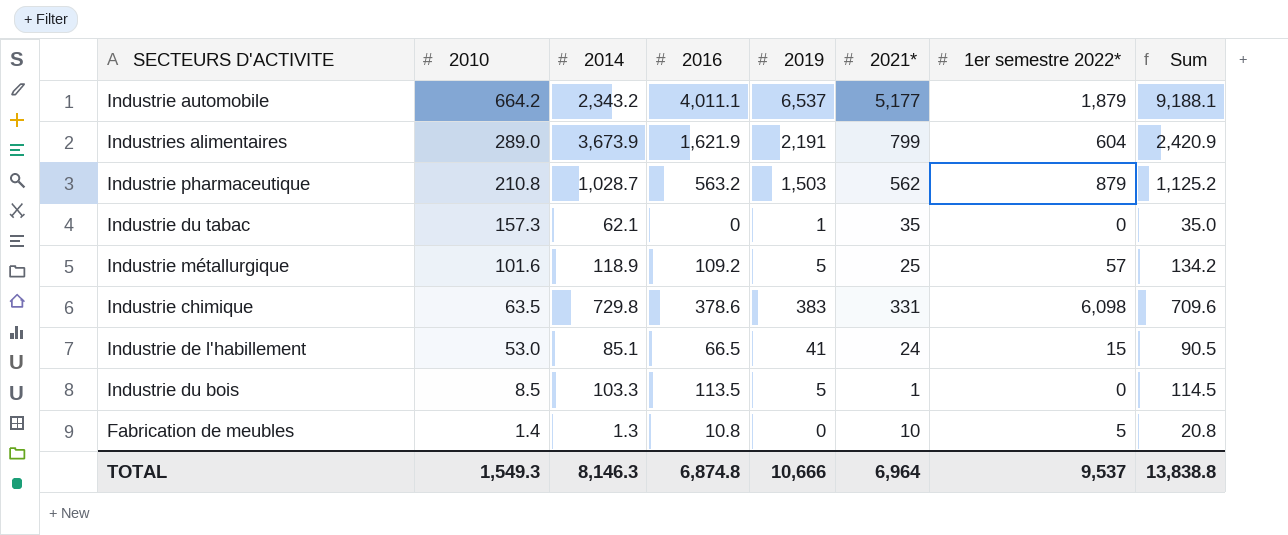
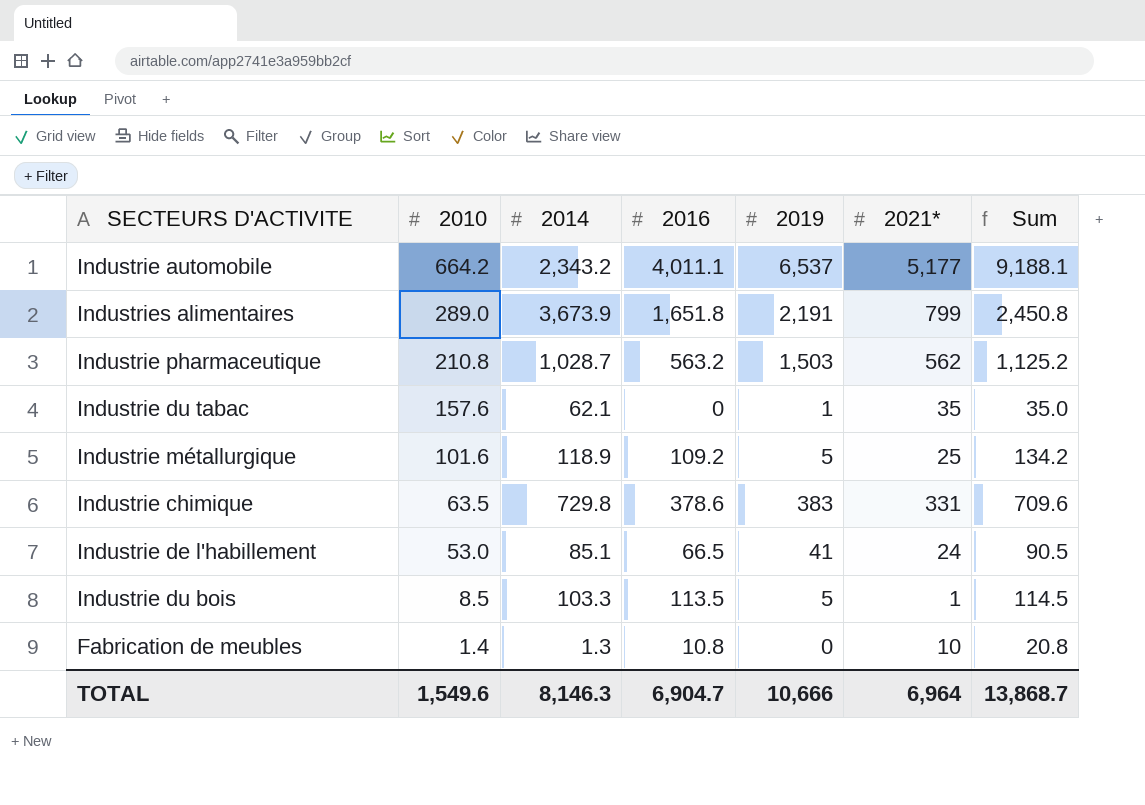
column 1er semestre 2022* | position: 7 -> none
Industries alimentaires | 2016: 1,621.9 -> 1,651.8
Industries alimentaires | Sum: 2,420.9 -> 2,450.8
Industrie du tabac | 2010: 157.3 -> 157.6
TOTAL | 2010: 1,549.3 -> 1,549.6
TOTAL | 2016: 6,874.8 -> 6,904.7
TOTAL | Sum: 13,838.8 -> 13,868.7

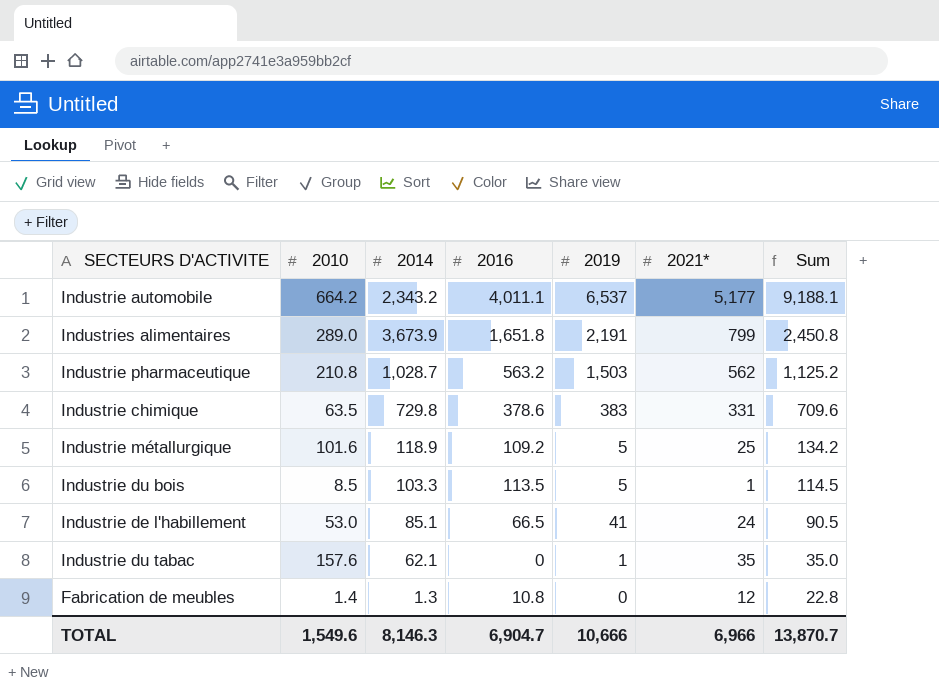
row order: 2010 descending -> Sum descending
Fabrication de meubles | 2021*: 10 -> 12
Fabrication de meubles | Sum: 20.8 -> 22.8
TOTAL | 2021*: 6,964 -> 6,966
TOTAL | Sum: 13,868.7 -> 13,870.7

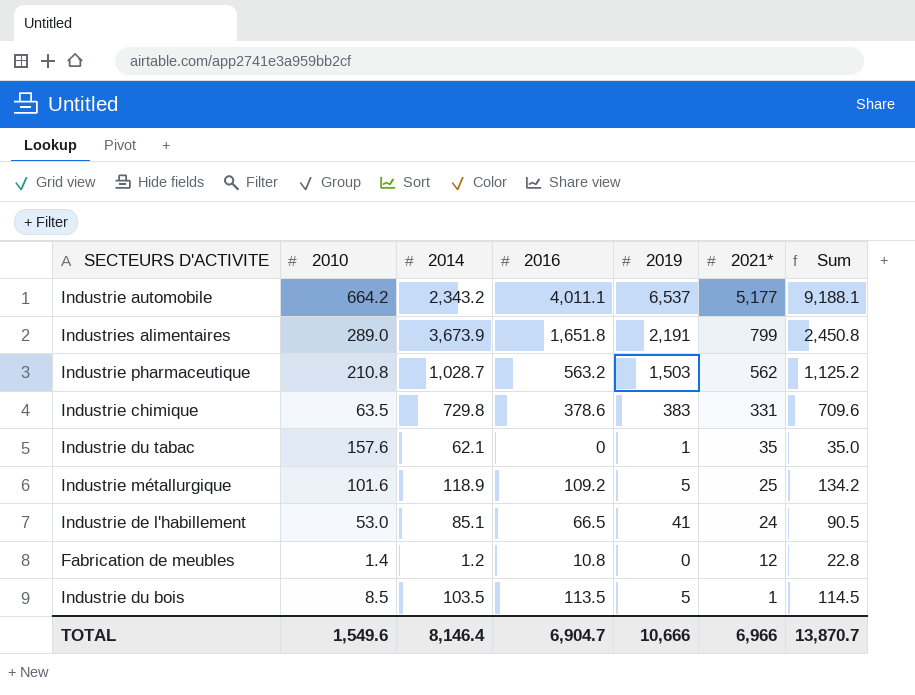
row order: Sum descending -> 2021* descending
Fabrication de meubles | 2014: 1.3 -> 1.2
Industrie du bois | 2014: 103.3 -> 103.5
TOTAL | 2014: 8,146.3 -> 8,146.4

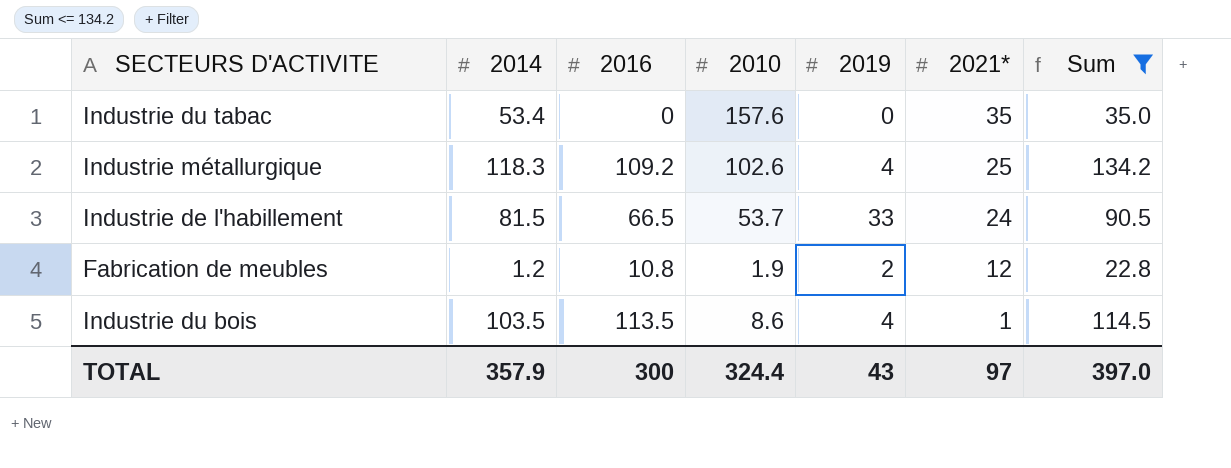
filter: none -> Sum <= 134.2
column 2010 | position: 2 -> 4
Industrie du tabac | 2014: 62.1 -> 53.4
Industrie du tabac | 2019: 1 -> 0
Industrie métallurgique | 2014: 118.9 -> 118.3
Industrie métallurgique | 2010: 101.6 -> 102.6
Industrie métallurgique | 2019: 5 -> 4
Industrie de l'habillement | 2014: 85.1 -> 81.5
Industrie de l'habillement | 2010: 53.0 -> 53.7
Industrie de l'habillement | 2019: 41 -> 33
Fabrication de meubles | 2010: 1.4 -> 1.9
Fabrication de meubles | 2019: 0 -> 2
Industrie du bois | 2010: 8.5 -> 8.6
Industrie du bois | 2019: 5 -> 4
TOTAL | 2014: 8,146.4 -> 357.9
TOTAL | 2016: 6,904.7 -> 300
TOTAL | 2010: 1,549.6 -> 324.4
TOTAL | 2019: 10,666 -> 43
TOTAL | 2021*: 6,966 -> 97
TOTAL | Sum: 13,870.7 -> 397.0

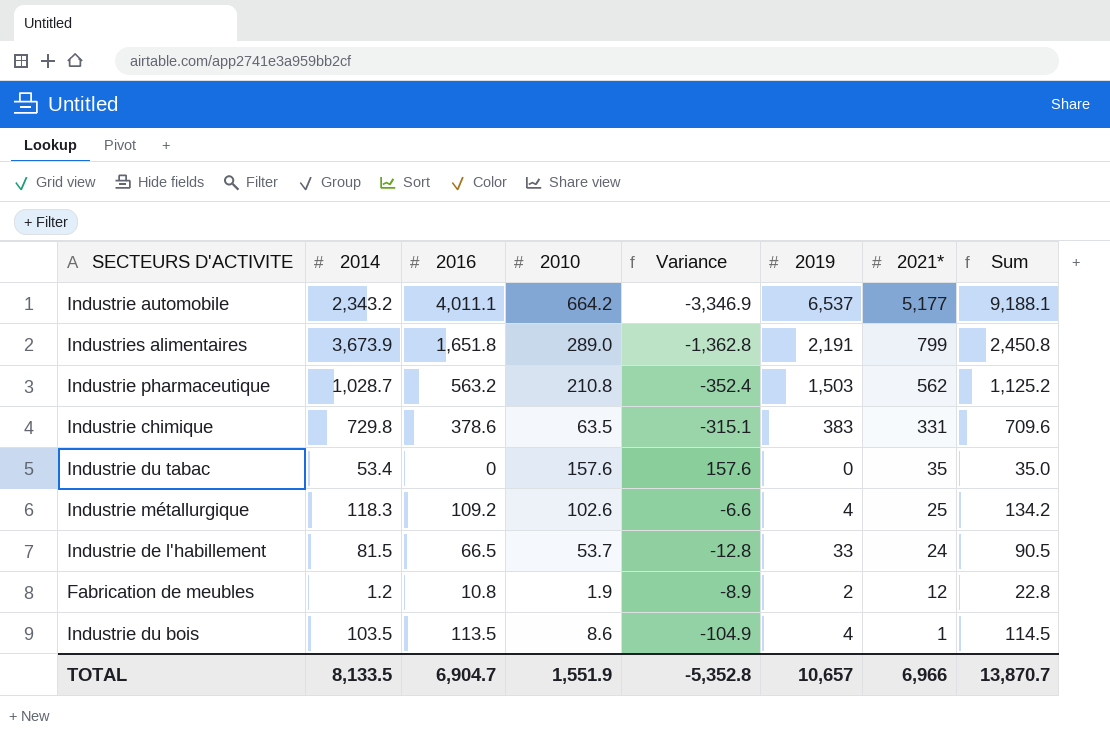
filter: Sum <= 134.2 -> none
column Variance | formula: none -> [2010] - [2016]
TOTAL | 2014: 357.9 -> 8,133.5
TOTAL | 2016: 300 -> 6,904.7
TOTAL | 2010: 324.4 -> 1,551.9
TOTAL | 2019: 43 -> 10,657
TOTAL | 2021*: 97 -> 6,966
TOTAL | Sum: 397.0 -> 13,870.7

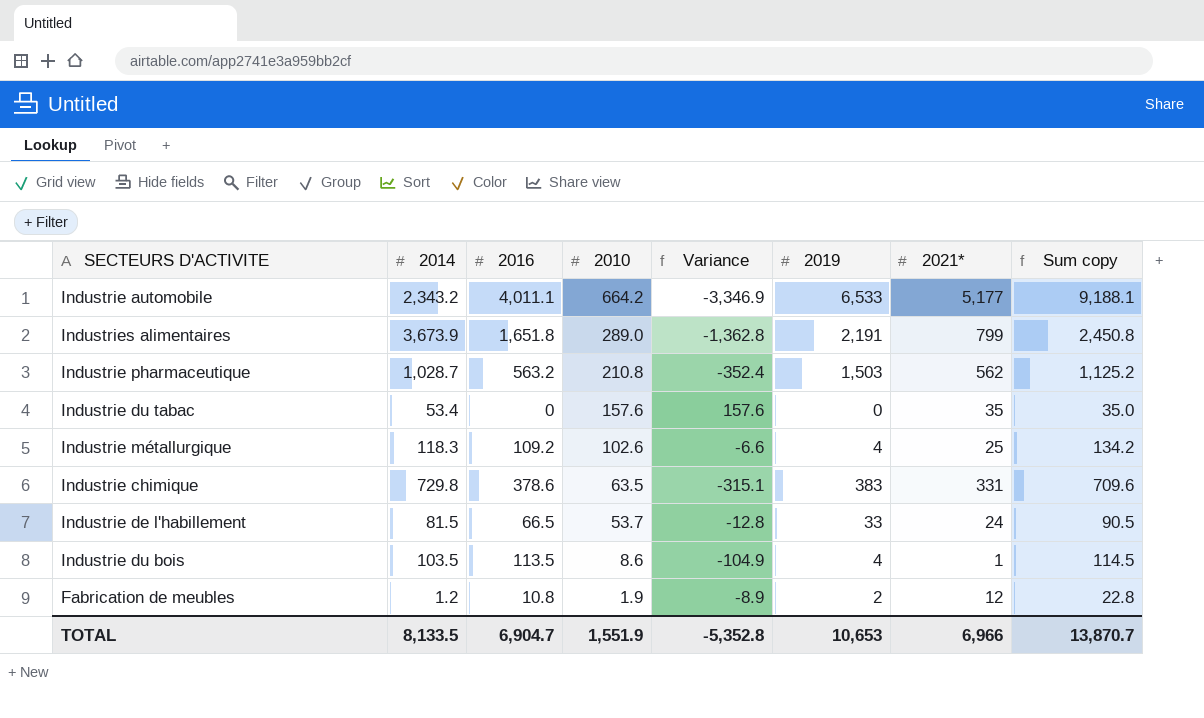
row order: 2021* descending -> 2010 descending
column name: Sum -> Sum copy
Industrie automobile | 2019: 6,537 -> 6,533
TOTAL | 2019: 10,657 -> 10,653

